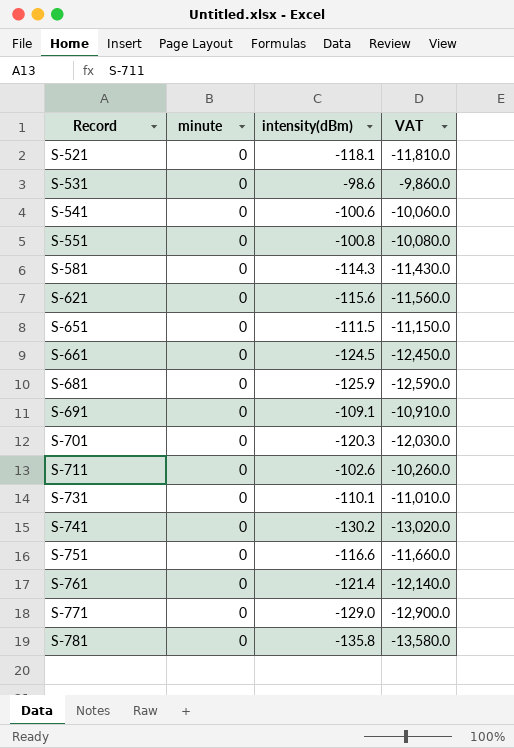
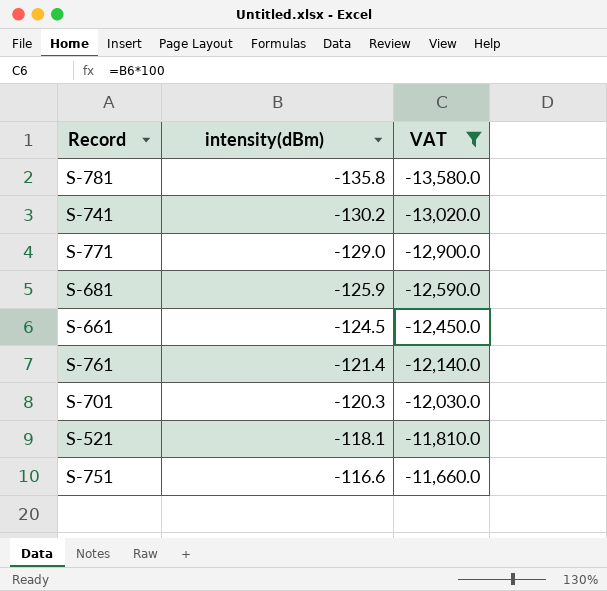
filter: none -> VAT <= -11,660.0
row order: Record ascending -> intensity(dBm) ascending
column minute | position: 2 -> none

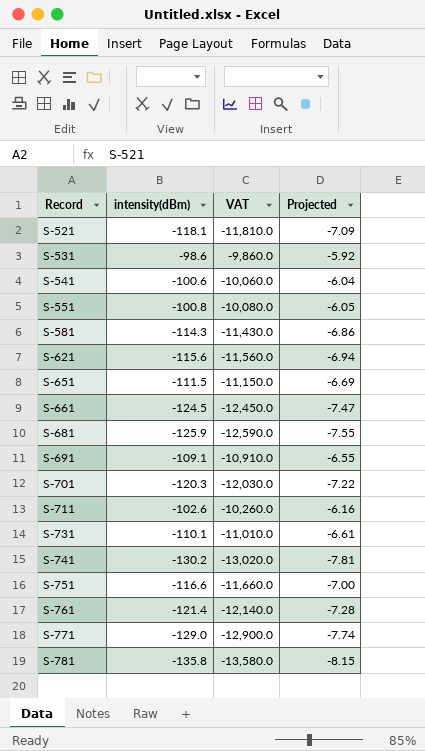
filter: VAT <= -11,660.0 -> none
row order: intensity(dBm) ascending -> Record ascending
column Projected | formula: none -> [intensity(dBm)] * 0.06

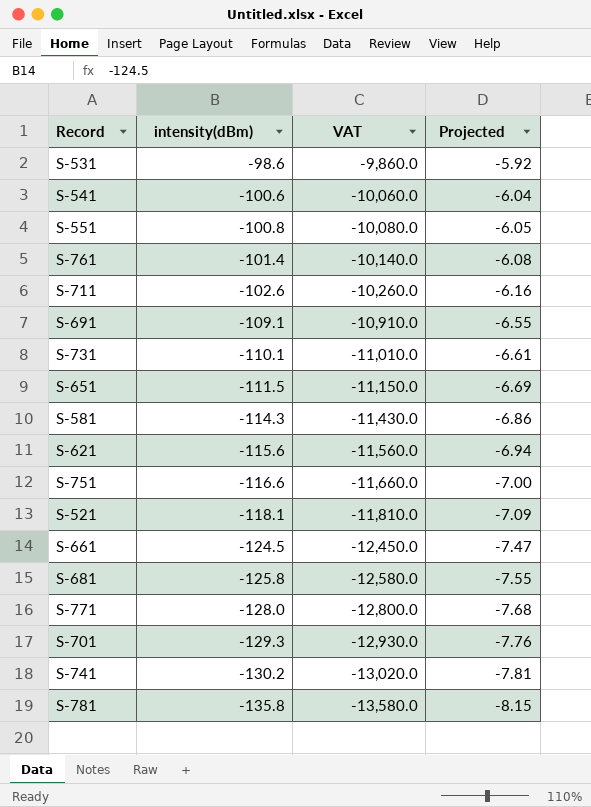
row order: Record ascending -> intensity(dBm) descending
S-761 | intensity(dBm): -121.4 -> -101.4
S-761 | VAT: -12,140.0 -> -10,140.0
S-761 | Projected: -7.28 -> -6.08
S-681 | intensity(dBm): -125.9 -> -125.8
S-681 | VAT: -12,590.0 -> -12,580.0
S-771 | intensity(dBm): -129.0 -> -128.0
S-771 | VAT: -12,900.0 -> -12,800.0
S-771 | Projected: -7.74 -> -7.68
S-701 | intensity(dBm): -120.3 -> -129.3
S-701 | VAT: -12,030.0 -> -12,930.0
S-701 | Projected: -7.22 -> -7.76

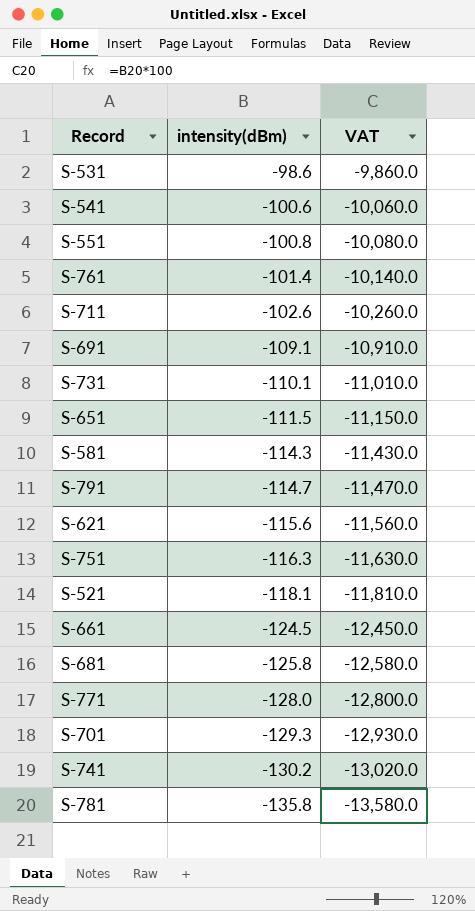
column Projected | formula: [intensity(dBm)] * 0.06 -> none
row S-791: none -> -114.7 | -11,470.0
S-751 | intensity(dBm): -116.6 -> -116.3
S-751 | VAT: -11,660.0 -> -11,630.0

